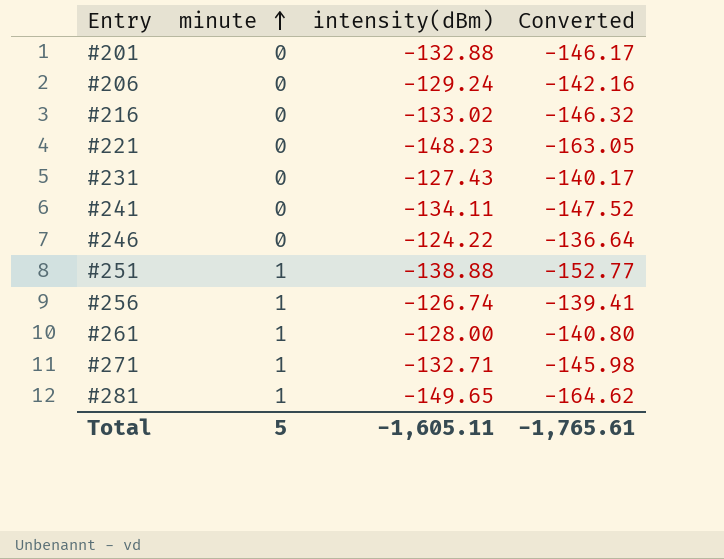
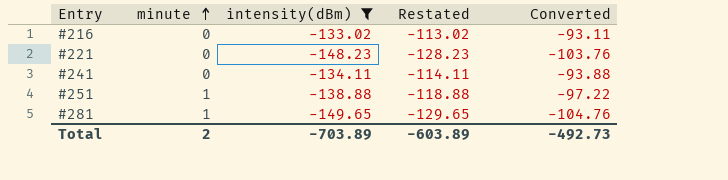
filter: none -> intensity(dBm) <= -133.02
column Restated | formula: none -> [intensity(dBm)] + 20
column Converted | formula: [intensity(dBm)] * 1.1 -> [intensity(dBm)] * 0.7
Total | minute: 5 -> 2
Total | intensity(dBm): -1,605.11 -> -703.89
Total | Converted: -1,765.61 -> -492.73

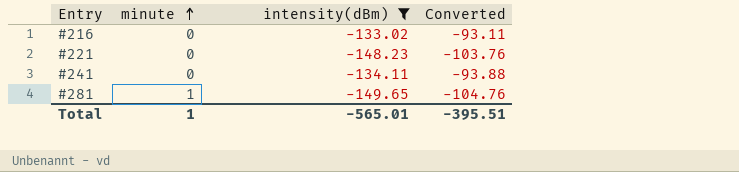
column Restated | formula: [intensity(dBm)] + 20 -> none
row #251: 1 | -138.88 | -118.88 | -97.22 -> none
Total | minute: 2 -> 1
Total | intensity(dBm): -703.89 -> -565.01
Total | Converted: -492.73 -> -395.51

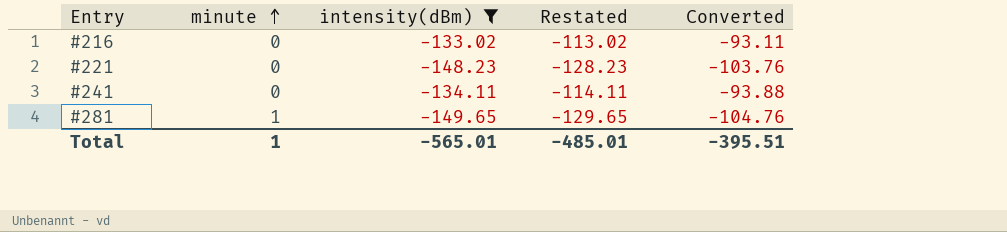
column Restated | formula: none -> [intensity(dBm)] + 20

